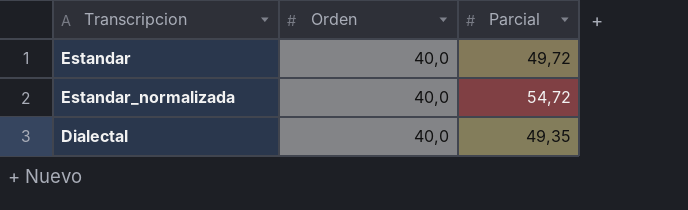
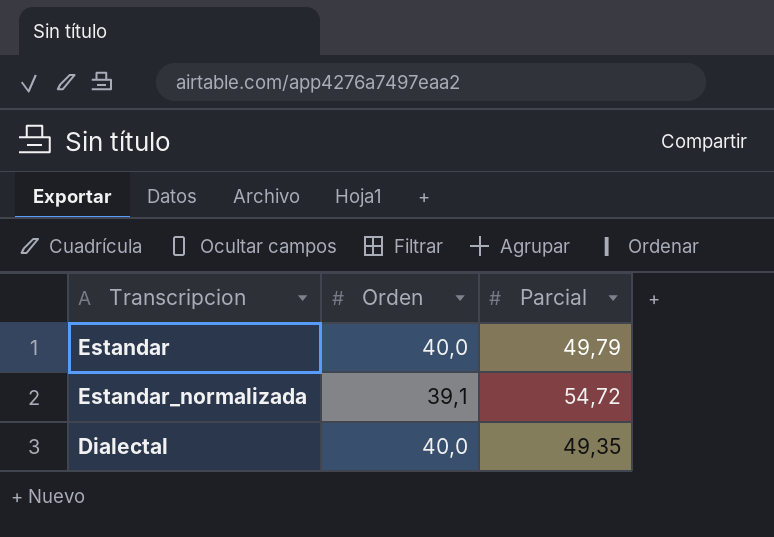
Estandar | Parcial: 49,72 -> 49,79
Estandar_normalizada | Orden: 40,0 -> 39,1

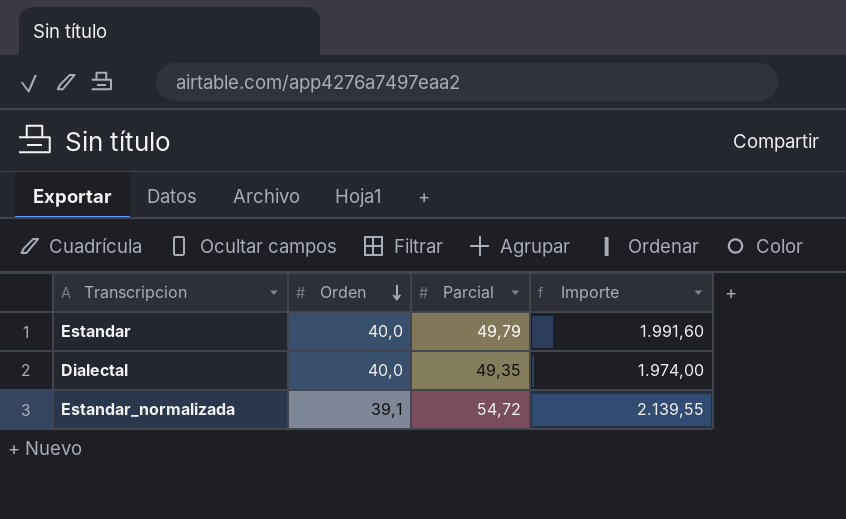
row order: none -> Orden descending
column Importe | formula: none -> [Orden] * [Parcial]

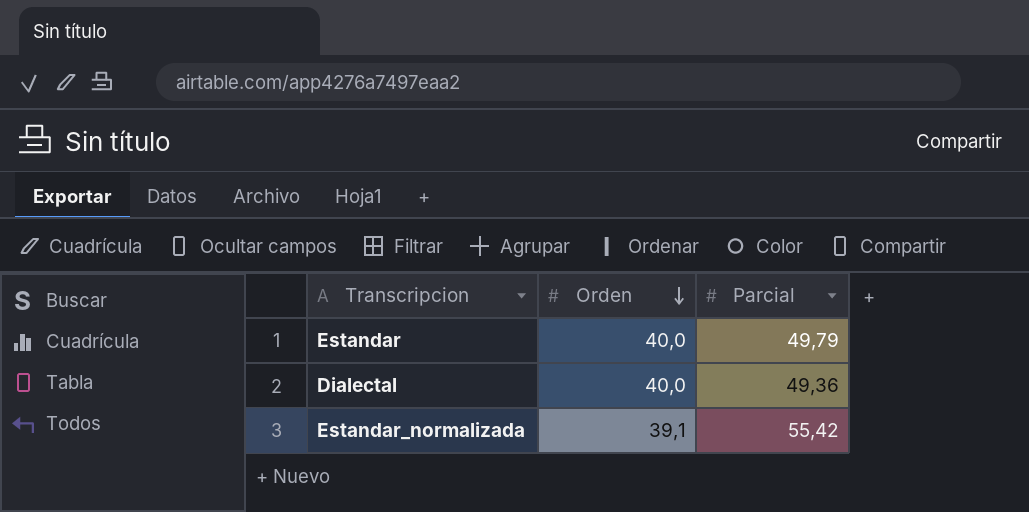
column Importe | formula: [Orden] * [Parcial] -> none
Dialectal | Parcial: 49,35 -> 49,36
Estandar_normalizada | Parcial: 54,72 -> 55,42

